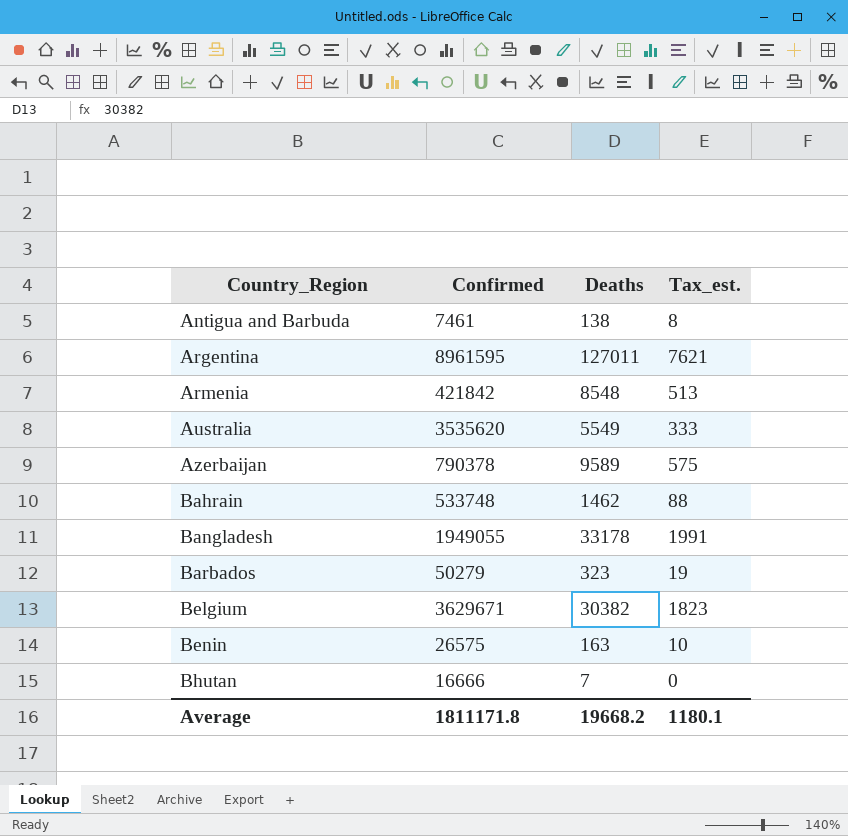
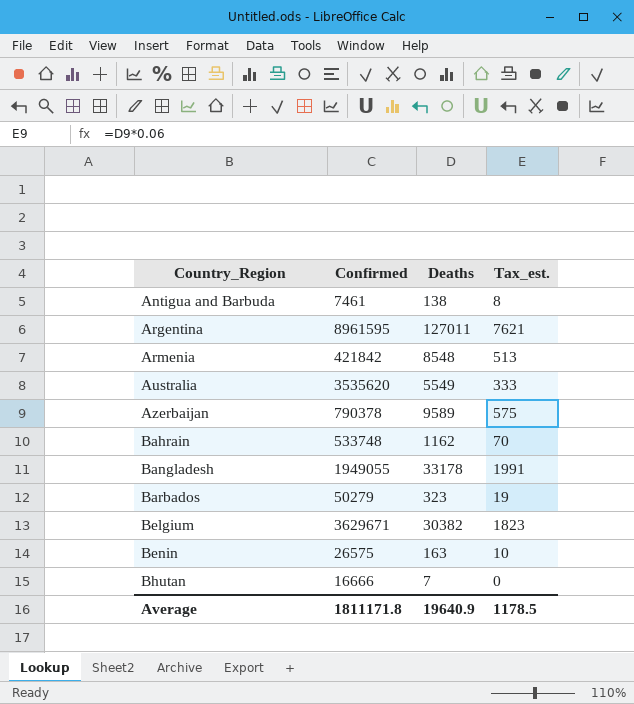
Bahrain | Deaths: 1462 -> 1162
Bahrain | Tax_est.: 88 -> 70
Average | Deaths: 19668.2 -> 19640.9
Average | Tax_est.: 1180.1 -> 1178.5

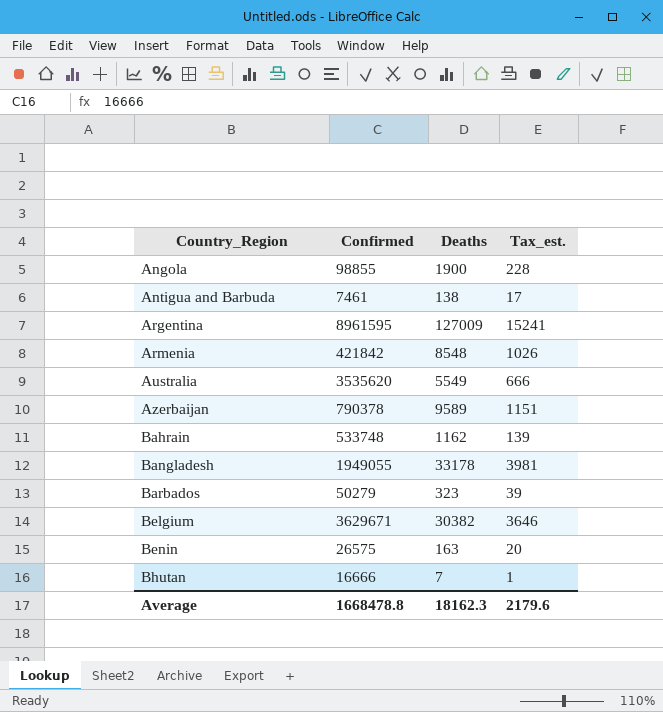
column Tax_est. | formula: [Deaths] * 0.06 -> [Deaths] * 0.12
row Angola: none -> 98855 | 1900 | 228
Argentina | Deaths: 127011 -> 127009
Average | Confirmed: 1811171.8 -> 1668478.8
Average | Deaths: 19640.9 -> 18162.3
Average | Tax_est.: 1178.5 -> 2179.6

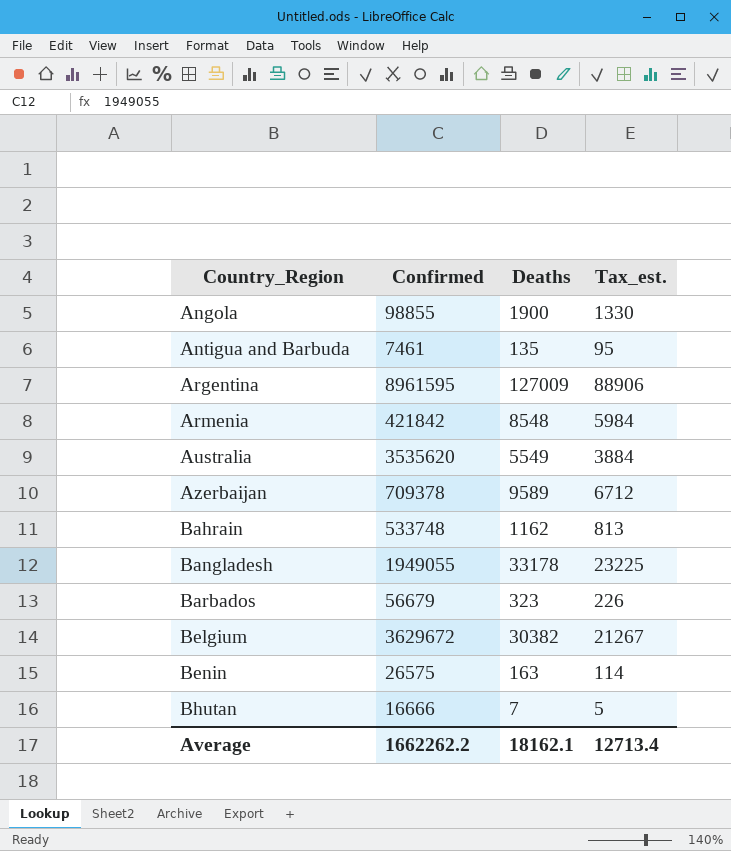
column Tax_est. | formula: [Deaths] * 0.12 -> [Deaths] * 0.7
Antigua and Barbuda | Deaths: 138 -> 135
Azerbaijan | Confirmed: 790378 -> 709378
Barbados | Confirmed: 50279 -> 56679
Belgium | Confirmed: 3629671 -> 3629672
Average | Confirmed: 1668478.8 -> 1662262.2
Average | Deaths: 18162.3 -> 18162.1
Average | Tax_est.: 2179.6 -> 12713.4

